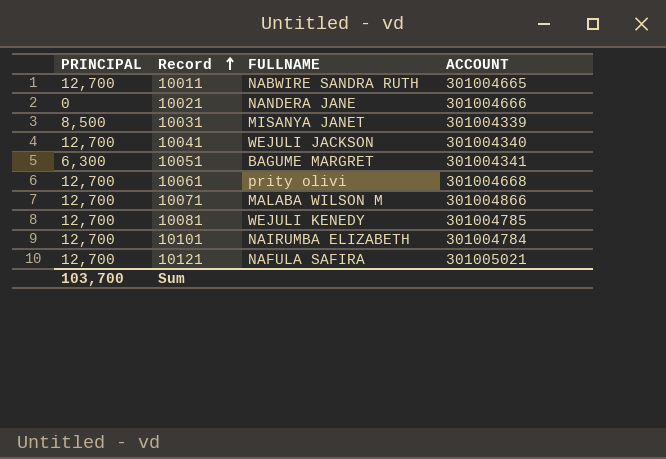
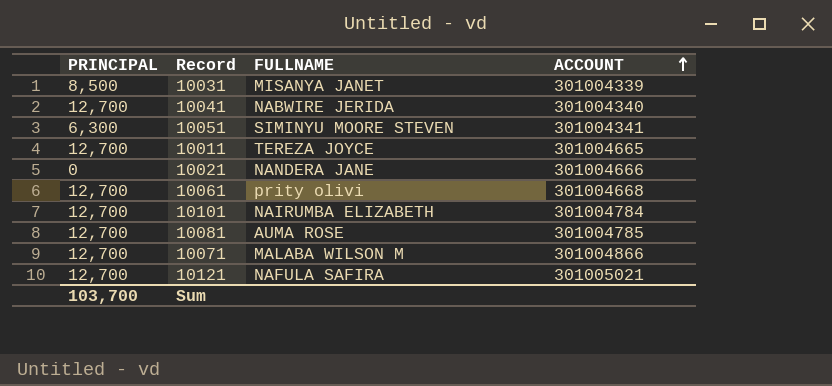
row order: Record ascending -> ACCOUNT ascending
10041 | FULLNAME: WEJULI JACKSON -> NABWIRE JERIDA
10051 | FULLNAME: BAGUME MARGRET -> SIMINYU MOORE STEVEN
10011 | FULLNAME: NABWIRE SANDRA RUTH -> TEREZA JOYCE
10081 | FULLNAME: WEJULI KENEDY -> AUMA ROSE

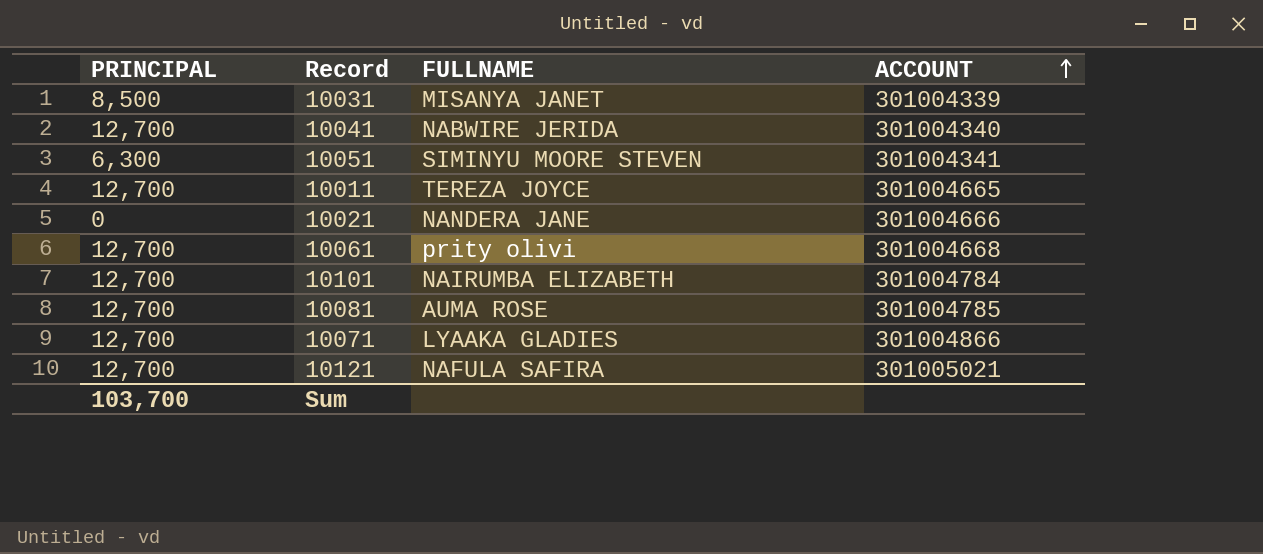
10071 | FULLNAME: MALABA WILSON M -> LYAAKA GLADIES

